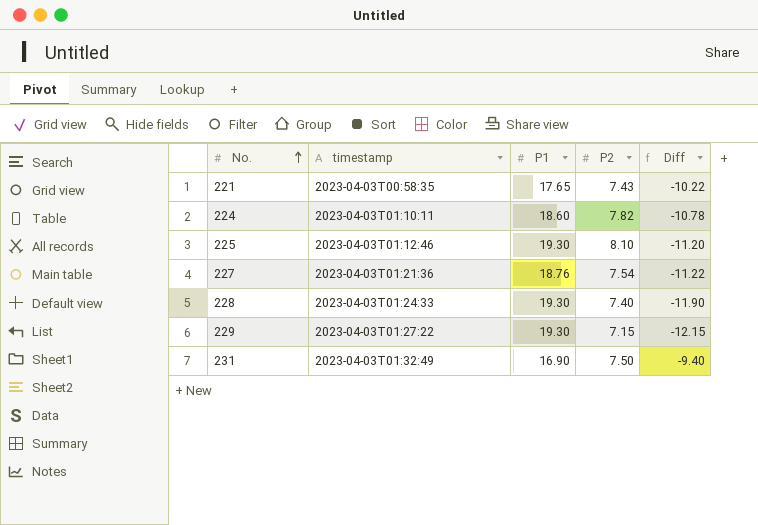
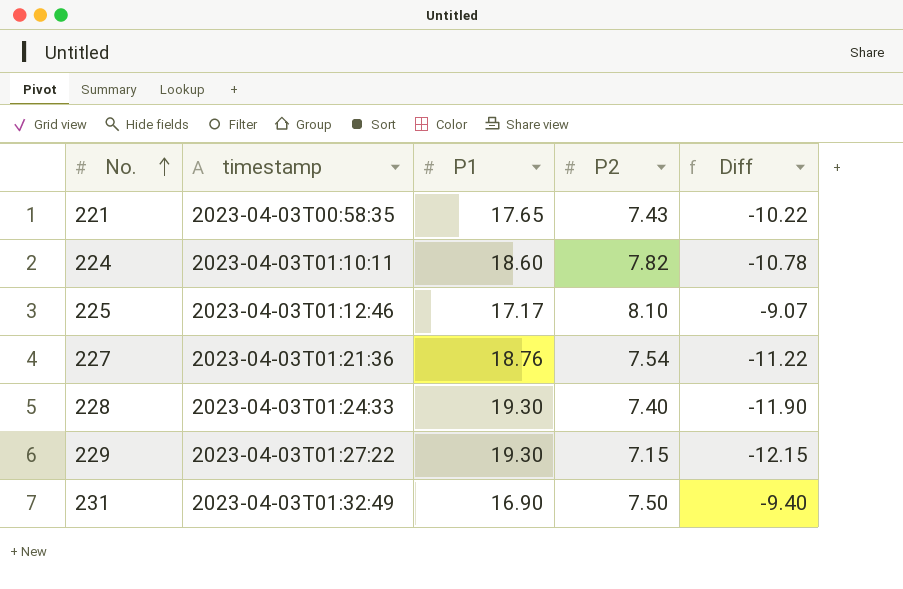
225 | P1: 19.30 -> 17.17
225 | Diff: -11.20 -> -9.07

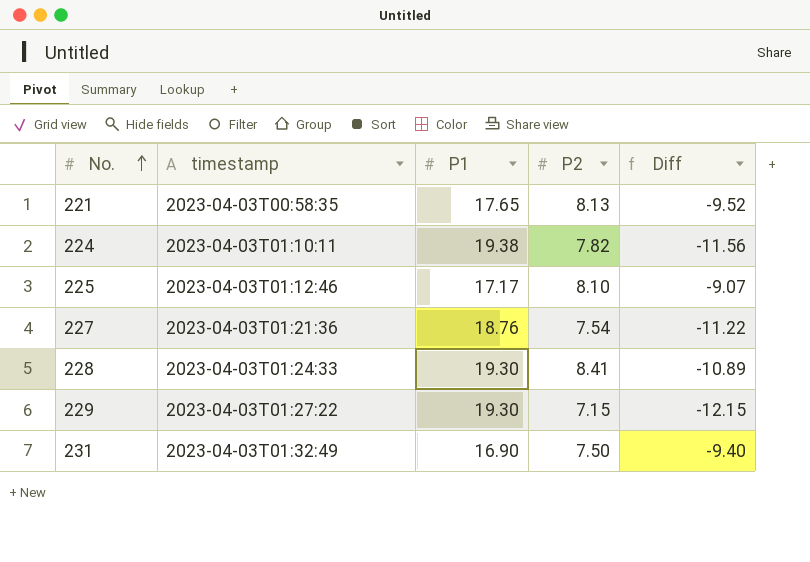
221 | P2: 7.43 -> 8.13
221 | Diff: -10.22 -> -9.52
224 | P1: 18.60 -> 19.38
224 | Diff: -10.78 -> -11.56
228 | P2: 7.40 -> 8.41
228 | Diff: -11.90 -> -10.89

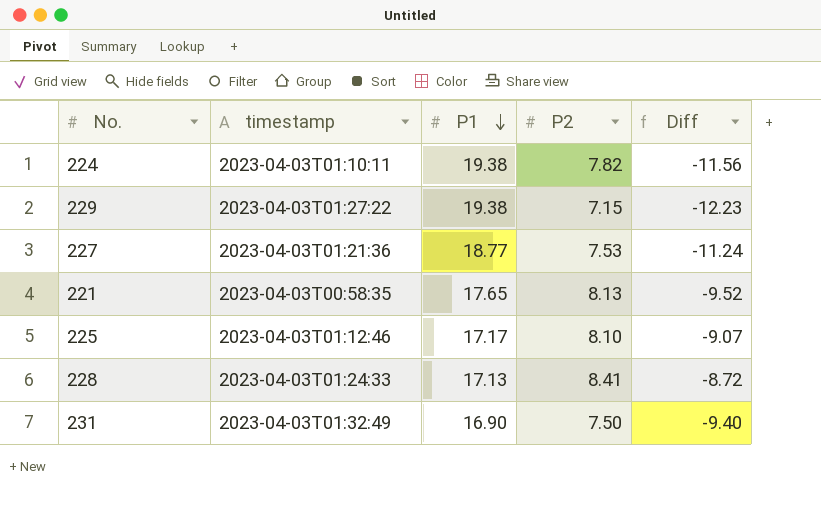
row order: No. ascending -> P1 descending
229 | P1: 19.30 -> 19.38
229 | Diff: -12.15 -> -12.23
227 | P1: 18.76 -> 18.77
227 | P2: 7.54 -> 7.53
227 | Diff: -11.22 -> -11.24
228 | P1: 19.30 -> 17.13
228 | Diff: -10.89 -> -8.72

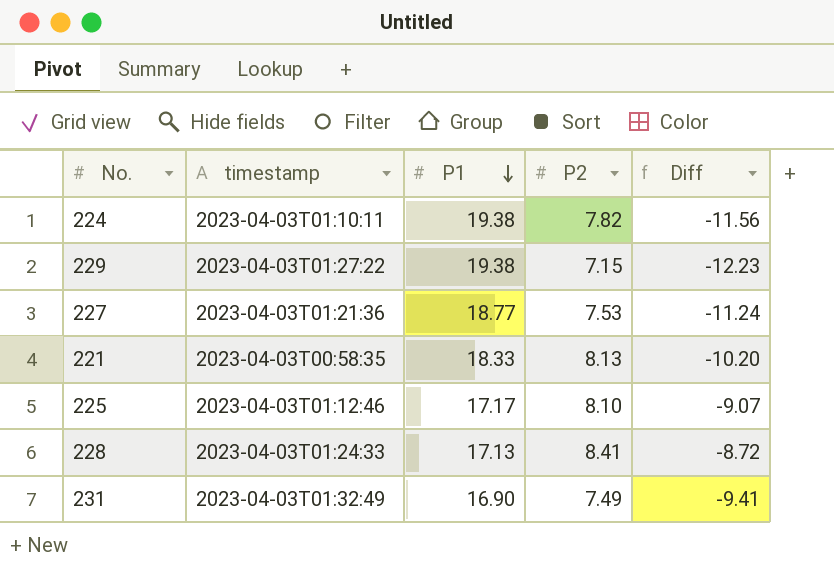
221 | P1: 17.65 -> 18.33
221 | Diff: -9.52 -> -10.20
231 | P2: 7.50 -> 7.49
231 | Diff: -9.40 -> -9.41

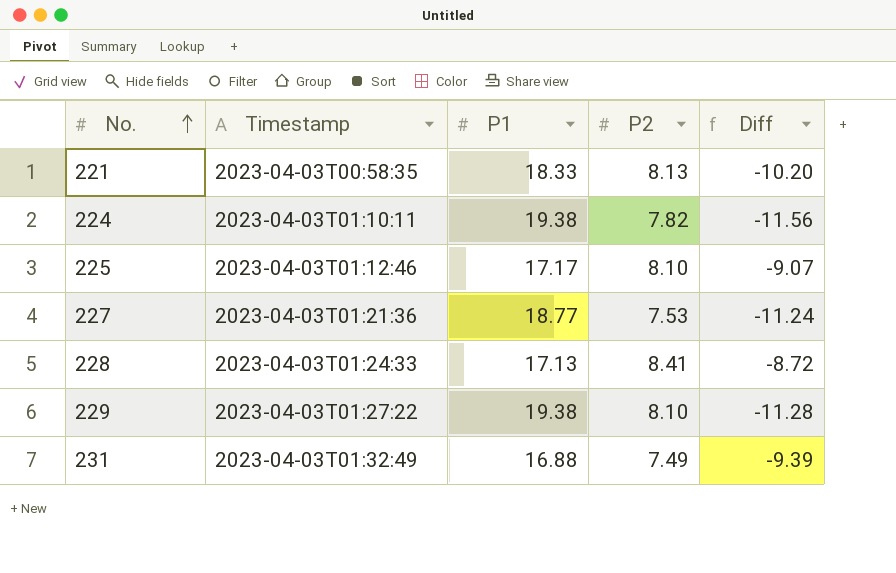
row order: P1 descending -> No. ascending
column name: timestamp -> Timestamp
229 | P2: 7.15 -> 8.10
229 | Diff: -12.23 -> -11.28
231 | P1: 16.90 -> 16.88
231 | Diff: -9.41 -> -9.39

